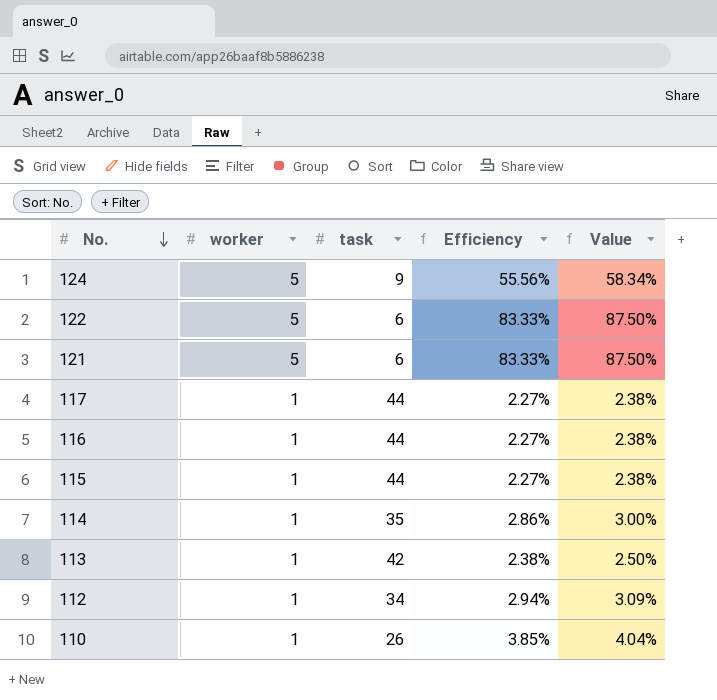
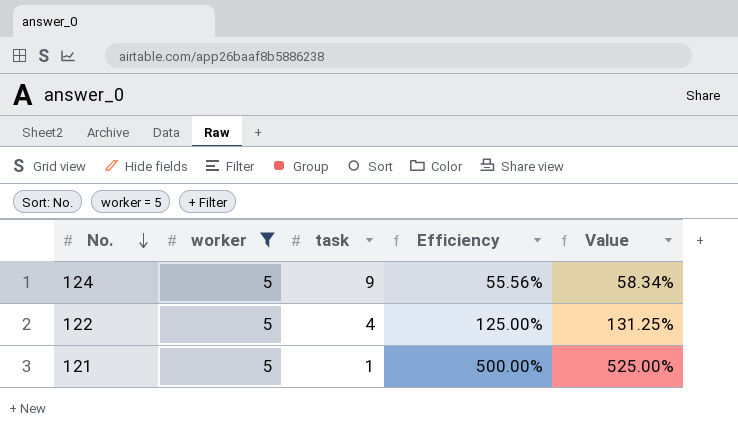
filter: none -> worker = 5
122 | task: 6 -> 4
122 | Efficiency: 83.33% -> 125.00%
122 | Value: 87.50% -> 131.25%
121 | task: 6 -> 1
121 | Efficiency: 83.33% -> 500.00%
121 | Value: 87.50% -> 525.00%

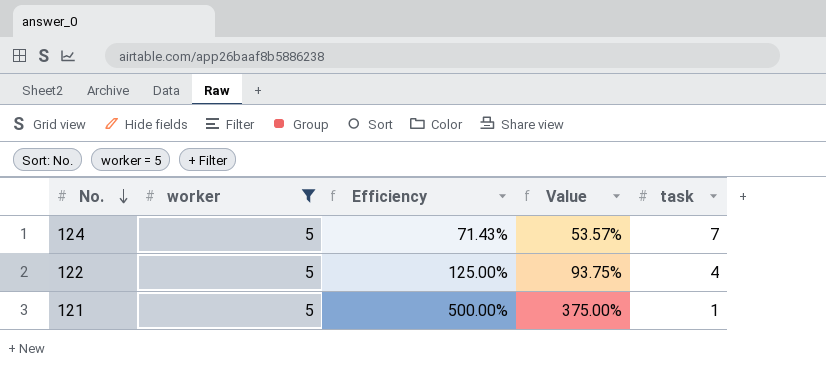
column Value | formula: [Efficiency] * 1.05 -> [Efficiency] * 0.75
column task | position: 3 -> 5
124 | Efficiency: 55.56% -> 71.43%
124 | task: 9 -> 7

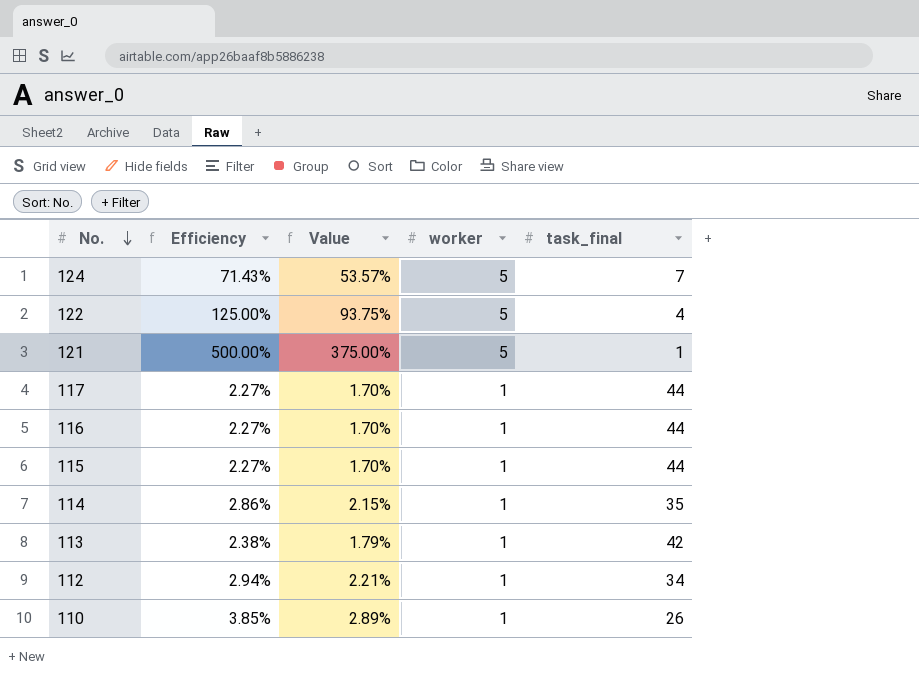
filter: worker = 5 -> none
column worker | position: 2 -> 4
column name: task -> task_final

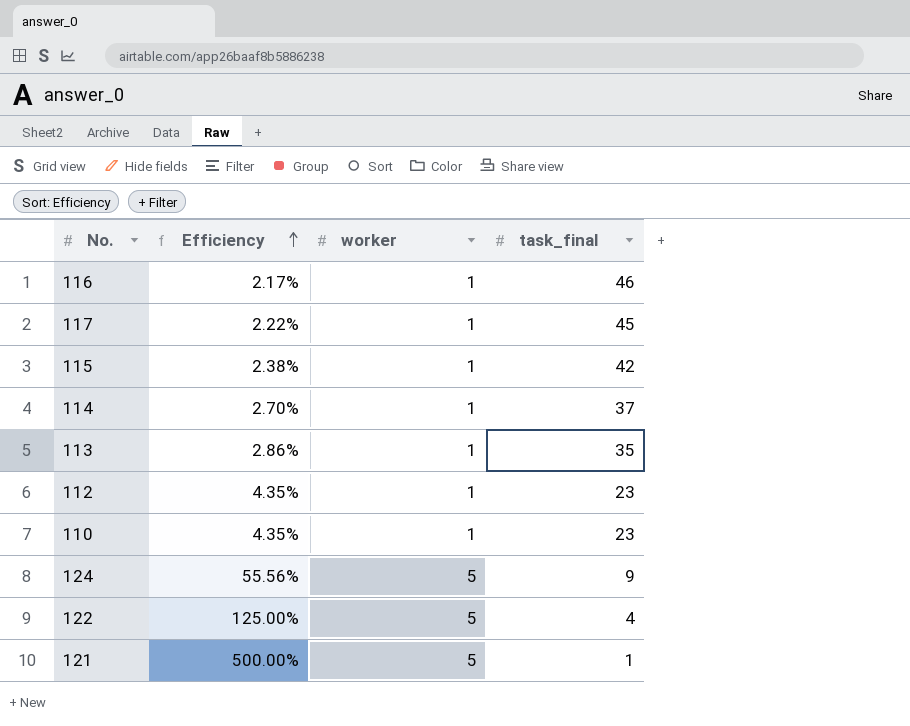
row order: No. descending -> Efficiency ascending
column Value | formula: [Efficiency] * 0.75 -> none
116 | Efficiency: 2.27% -> 2.17%
116 | task_final: 44 -> 46
117 | Efficiency: 2.27% -> 2.22%
117 | task_final: 44 -> 45
115 | Efficiency: 2.27% -> 2.38%
115 | task_final: 44 -> 42
114 | Efficiency: 2.86% -> 2.70%
114 | task_final: 35 -> 37
113 | Efficiency: 2.38% -> 2.86%
113 | task_final: 42 -> 35
112 | Efficiency: 2.94% -> 4.35%
112 | task_final: 34 -> 23
110 | Efficiency: 3.85% -> 4.35%
110 | task_final: 26 -> 23
124 | Efficiency: 71.43% -> 55.56%
124 | task_final: 7 -> 9

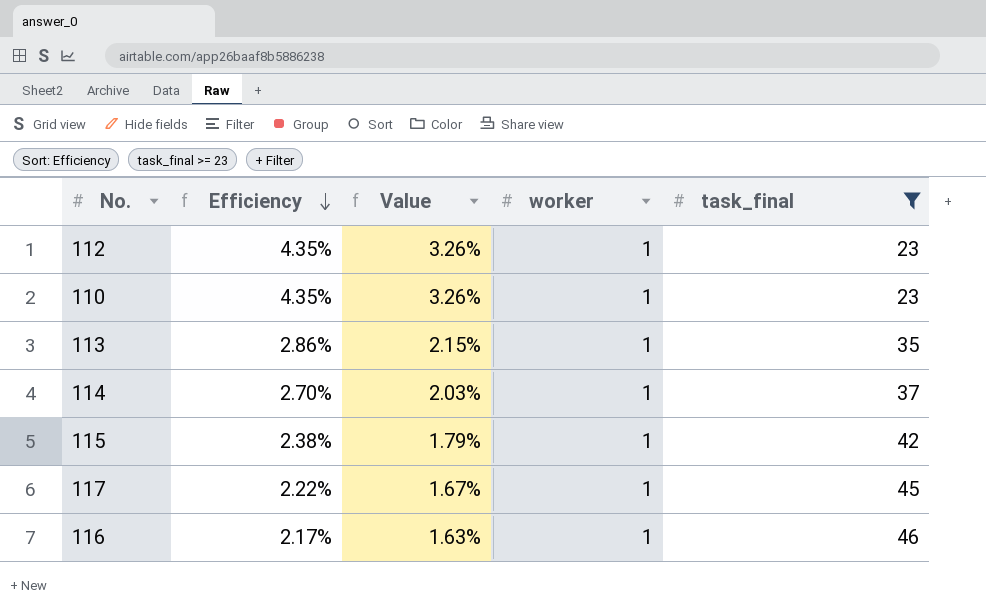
filter: none -> task_final >= 23
row order: Efficiency ascending -> Efficiency descending
column Value | formula: none -> [Efficiency] * 0.75

